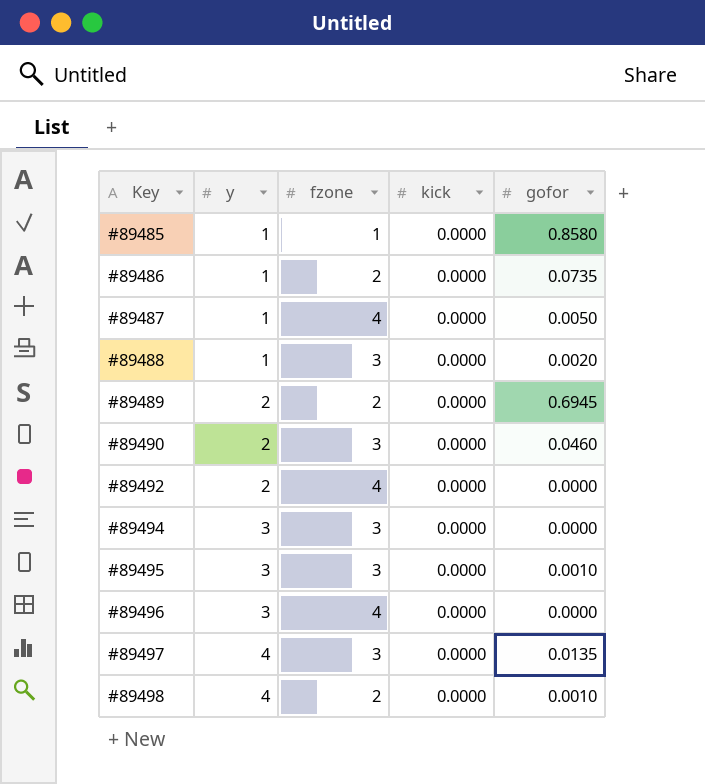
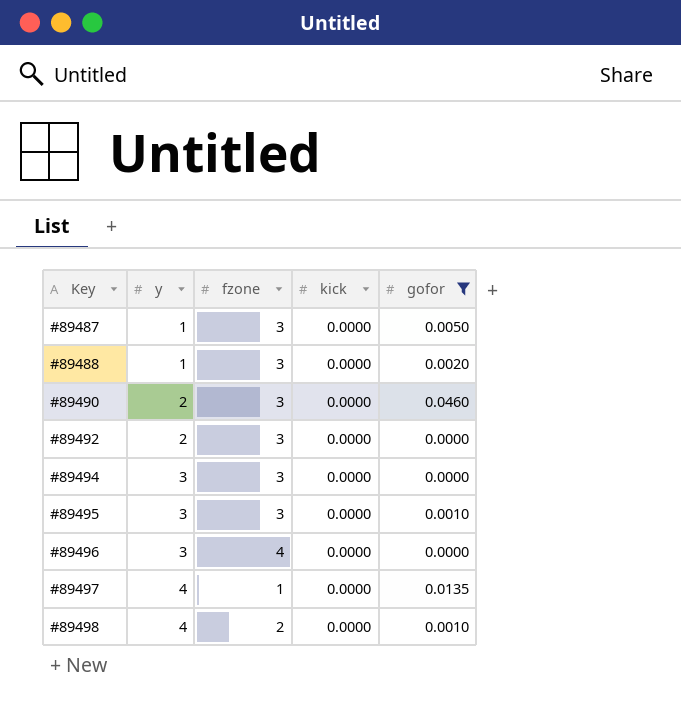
filter: none -> gofor <= 0.0460
#89487 | fzone: 4 -> 3
#89492 | fzone: 4 -> 3
#89497 | fzone: 3 -> 1

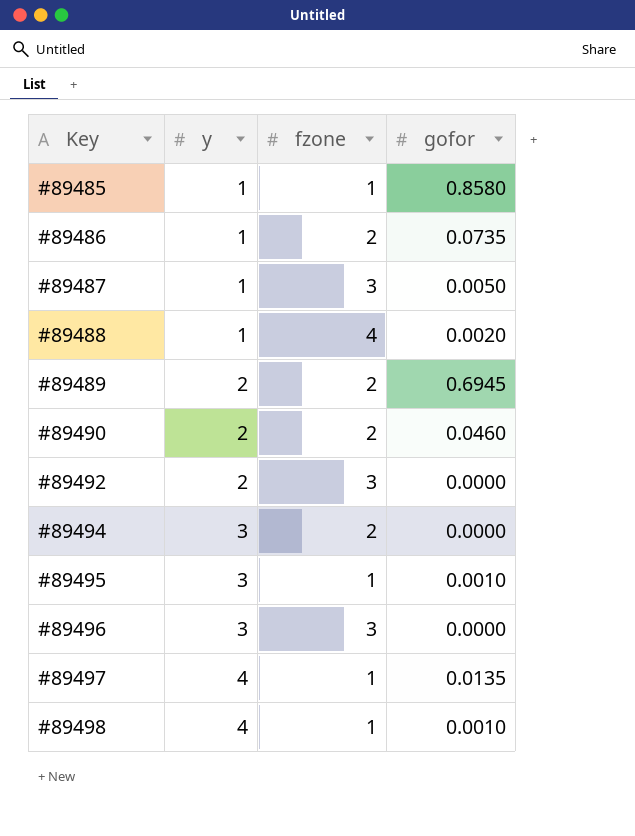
filter: gofor <= 0.0460 -> none
column kick | position: 4 -> none
#89488 | fzone: 3 -> 4
#89490 | fzone: 3 -> 2
#89494 | fzone: 3 -> 2
#89495 | fzone: 3 -> 1
#89496 | fzone: 4 -> 3
#89498 | fzone: 2 -> 1

